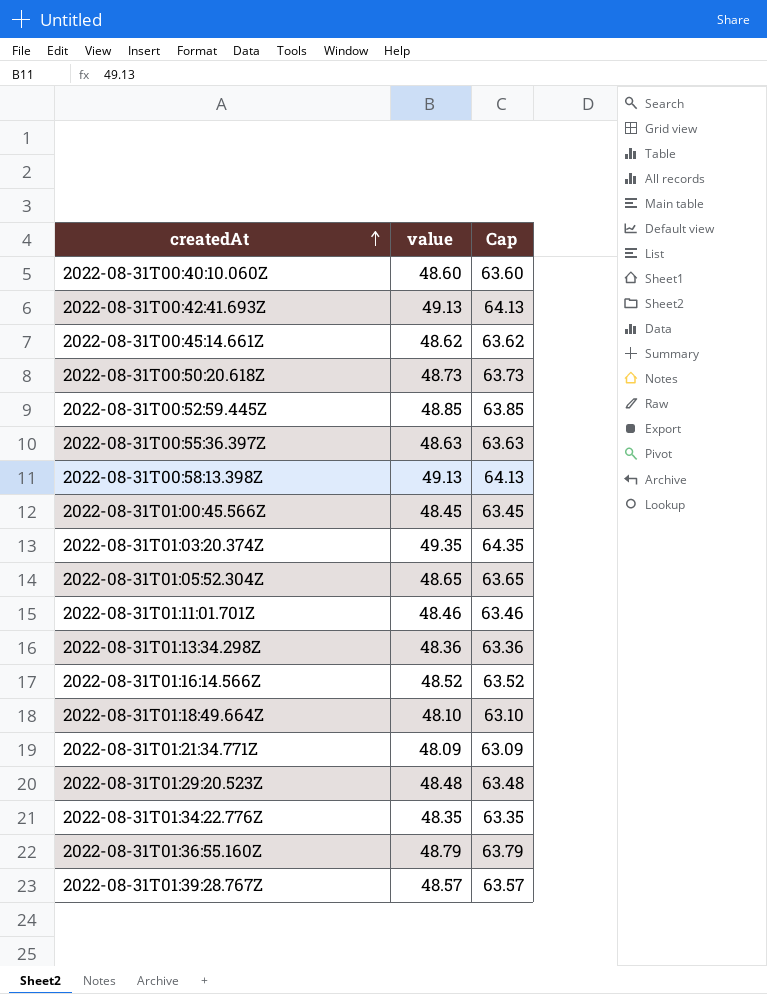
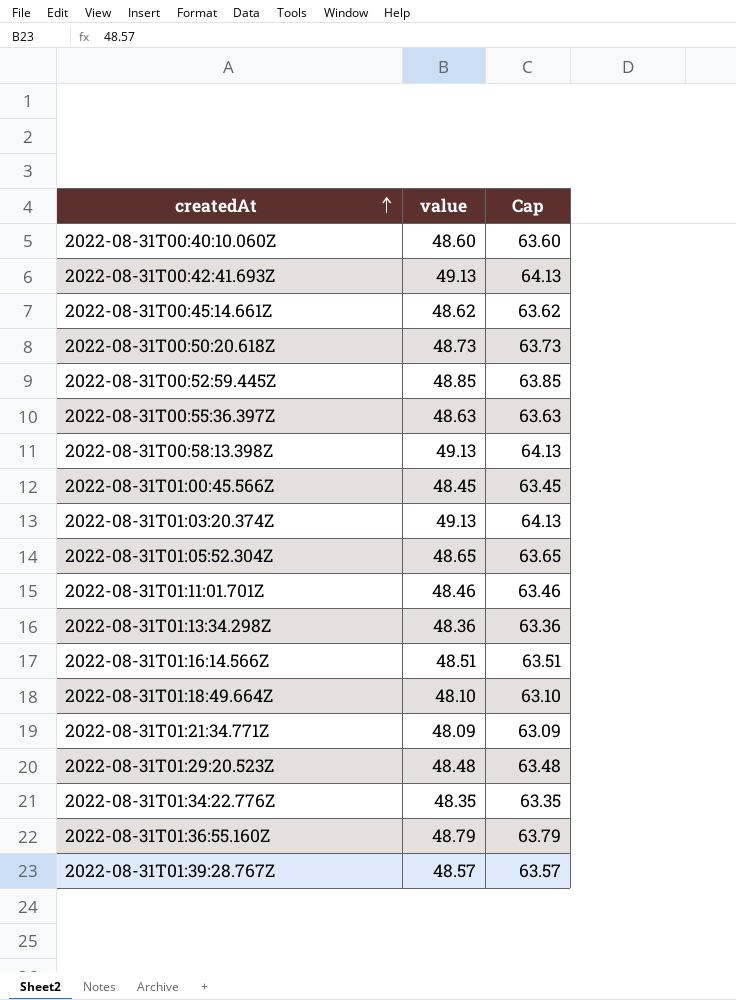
2022-08-31T01:03:20.374Z | value: 49.35 -> 49.13
2022-08-31T01:03:20.374Z | Cap: 64.35 -> 64.13
2022-08-31T01:16:14.566Z | value: 48.52 -> 48.51
2022-08-31T01:16:14.566Z | Cap: 63.52 -> 63.51

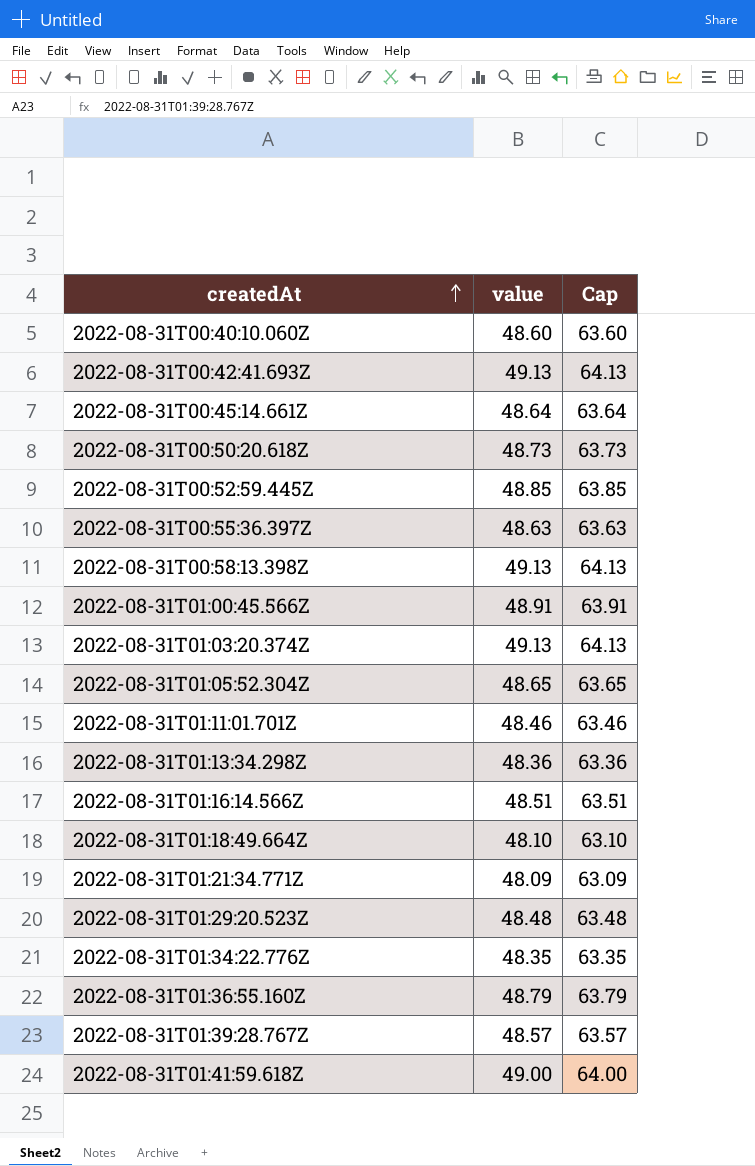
2022-08-31T00:45:14.661Z | value: 48.62 -> 48.64
2022-08-31T00:45:14.661Z | Cap: 63.62 -> 63.64
2022-08-31T01:00:45.566Z | value: 48.45 -> 48.91
2022-08-31T01:00:45.566Z | Cap: 63.45 -> 63.91
row 2022-08-31T01:41:59.618Z: none -> 49.00 | 64.00

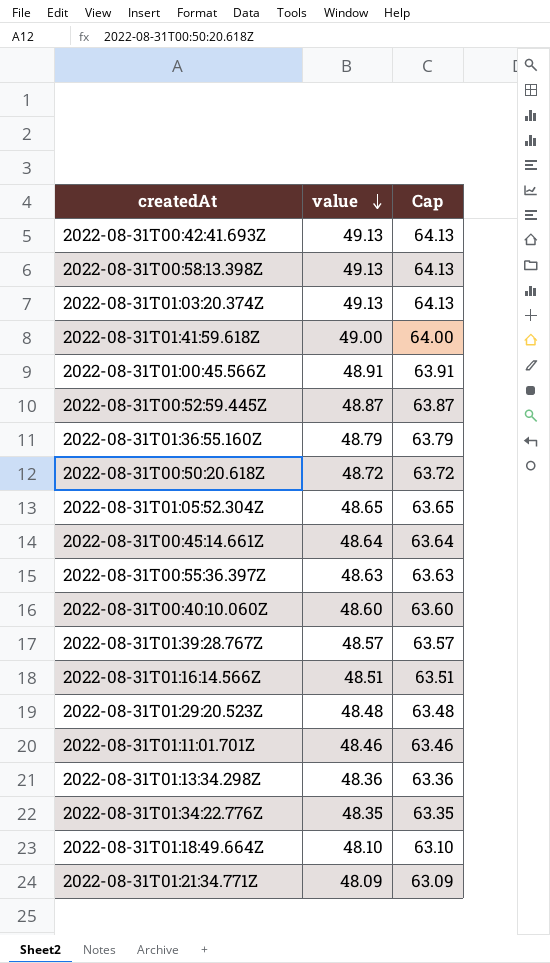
row order: createdAt ascending -> value descending
2022-08-31T00:52:59.445Z | value: 48.85 -> 48.87
2022-08-31T00:52:59.445Z | Cap: 63.85 -> 63.87
2022-08-31T00:50:20.618Z | value: 48.73 -> 48.72
2022-08-31T00:50:20.618Z | Cap: 63.73 -> 63.72

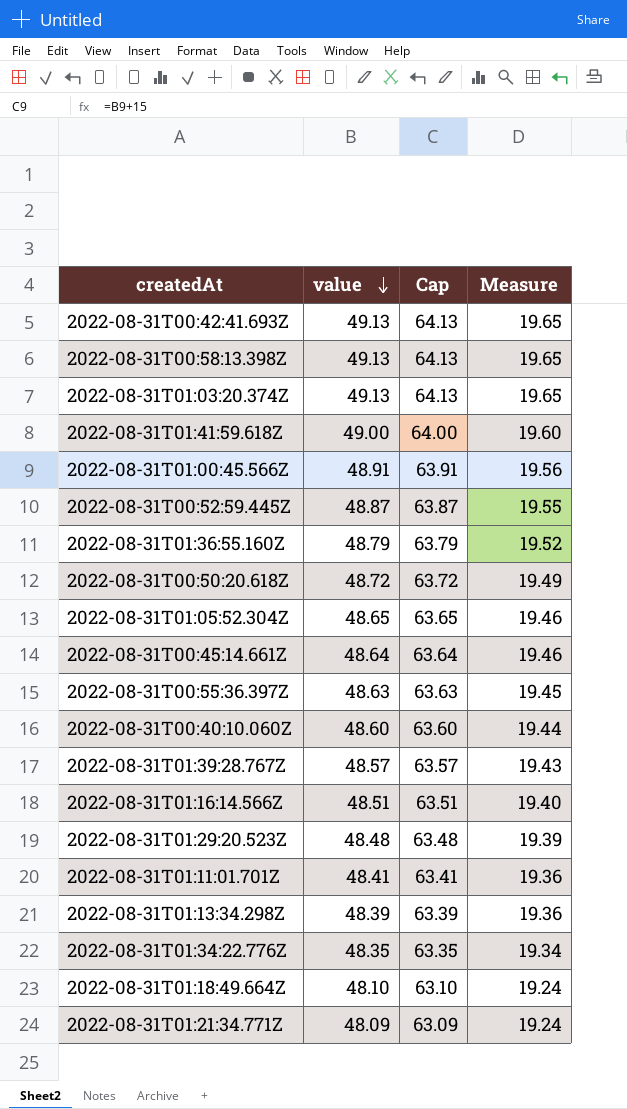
column Measure | formula: none -> [value] * 0.4
2022-08-31T01:11:01.701Z | value: 48.46 -> 48.41
2022-08-31T01:11:01.701Z | Cap: 63.46 -> 63.41
2022-08-31T01:13:34.298Z | value: 48.36 -> 48.39
2022-08-31T01:13:34.298Z | Cap: 63.36 -> 63.39

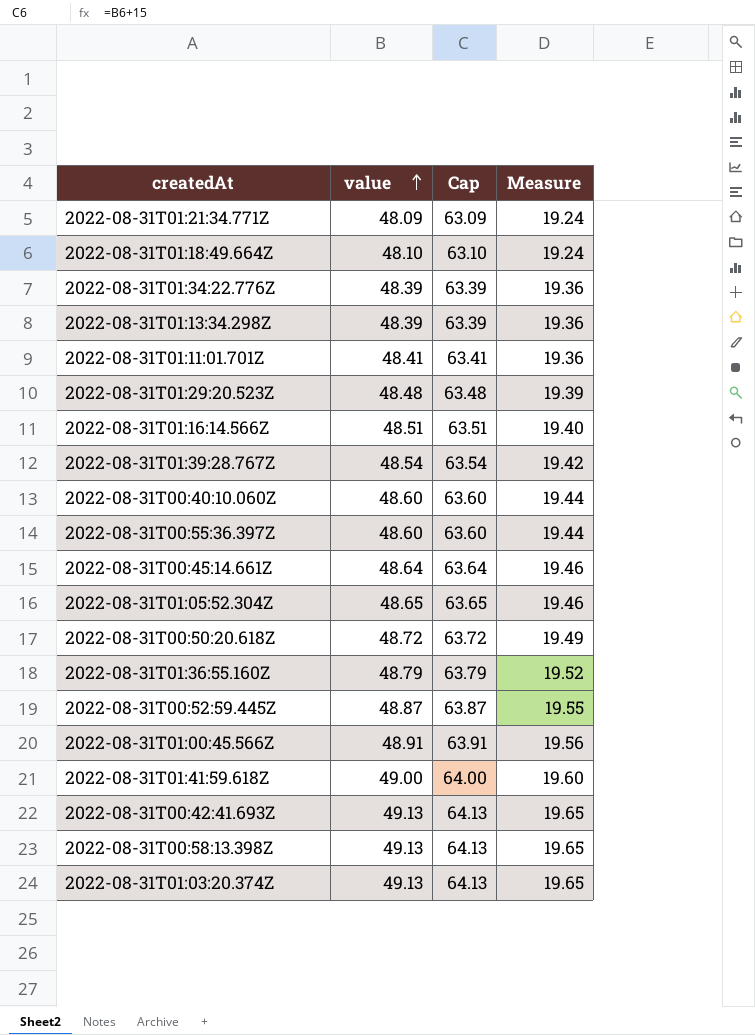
row order: value descending -> value ascending
2022-08-31T01:34:22.776Z | value: 48.35 -> 48.39
2022-08-31T01:34:22.776Z | Cap: 63.35 -> 63.39
2022-08-31T01:34:22.776Z | Measure: 19.34 -> 19.36
2022-08-31T01:39:28.767Z | value: 48.57 -> 48.54
2022-08-31T01:39:28.767Z | Cap: 63.57 -> 63.54
2022-08-31T01:39:28.767Z | Measure: 19.43 -> 19.42
2022-08-31T00:55:36.397Z | value: 48.63 -> 48.60
2022-08-31T00:55:36.397Z | Cap: 63.63 -> 63.60
2022-08-31T00:55:36.397Z | Measure: 19.45 -> 19.44

